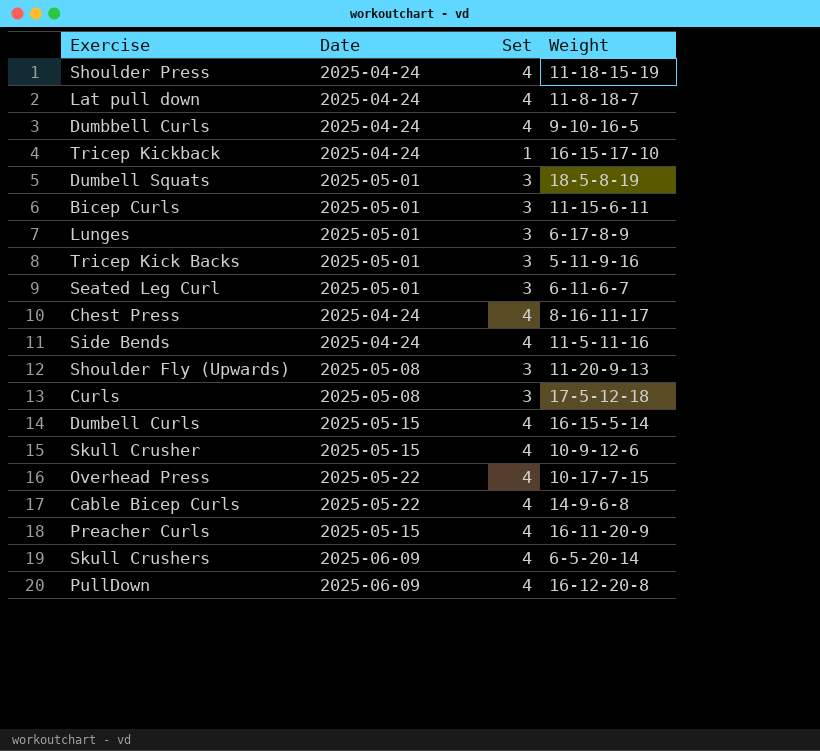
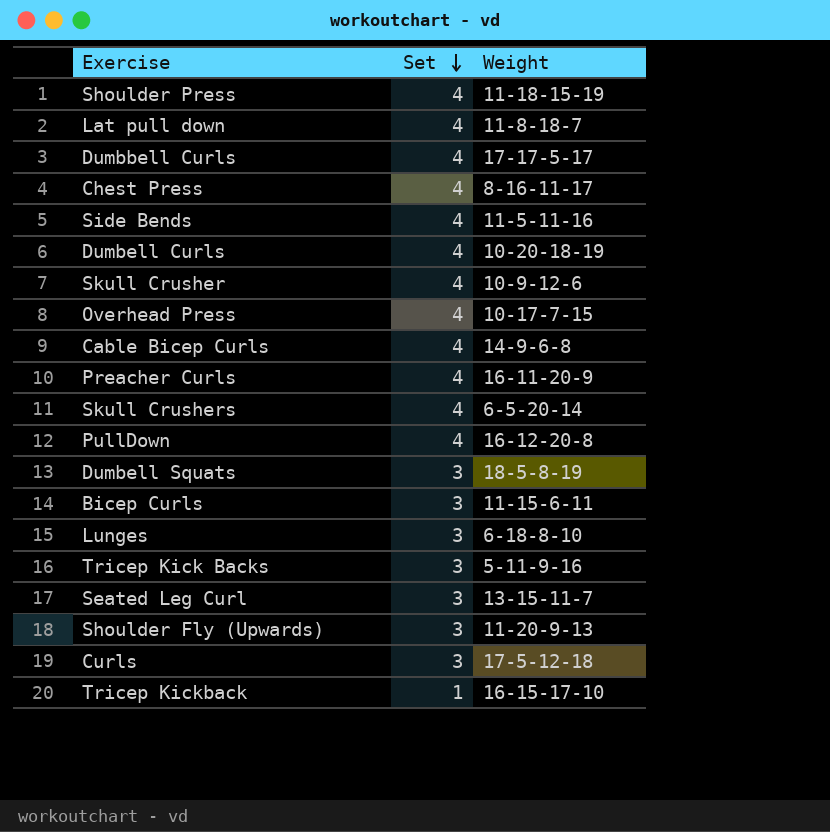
row order: none -> Set descending
column Date | position: 2 -> none
Dumbbell Curls | Weight: 9-10-16-5 -> 17-17-5-17
Dumbell Curls | Weight: 16-15-5-14 -> 10-20-18-19
Lunges | Weight: 6-17-8-9 -> 6-18-8-10
Seated Leg Curl | Weight: 6-11-6-7 -> 13-15-11-7

